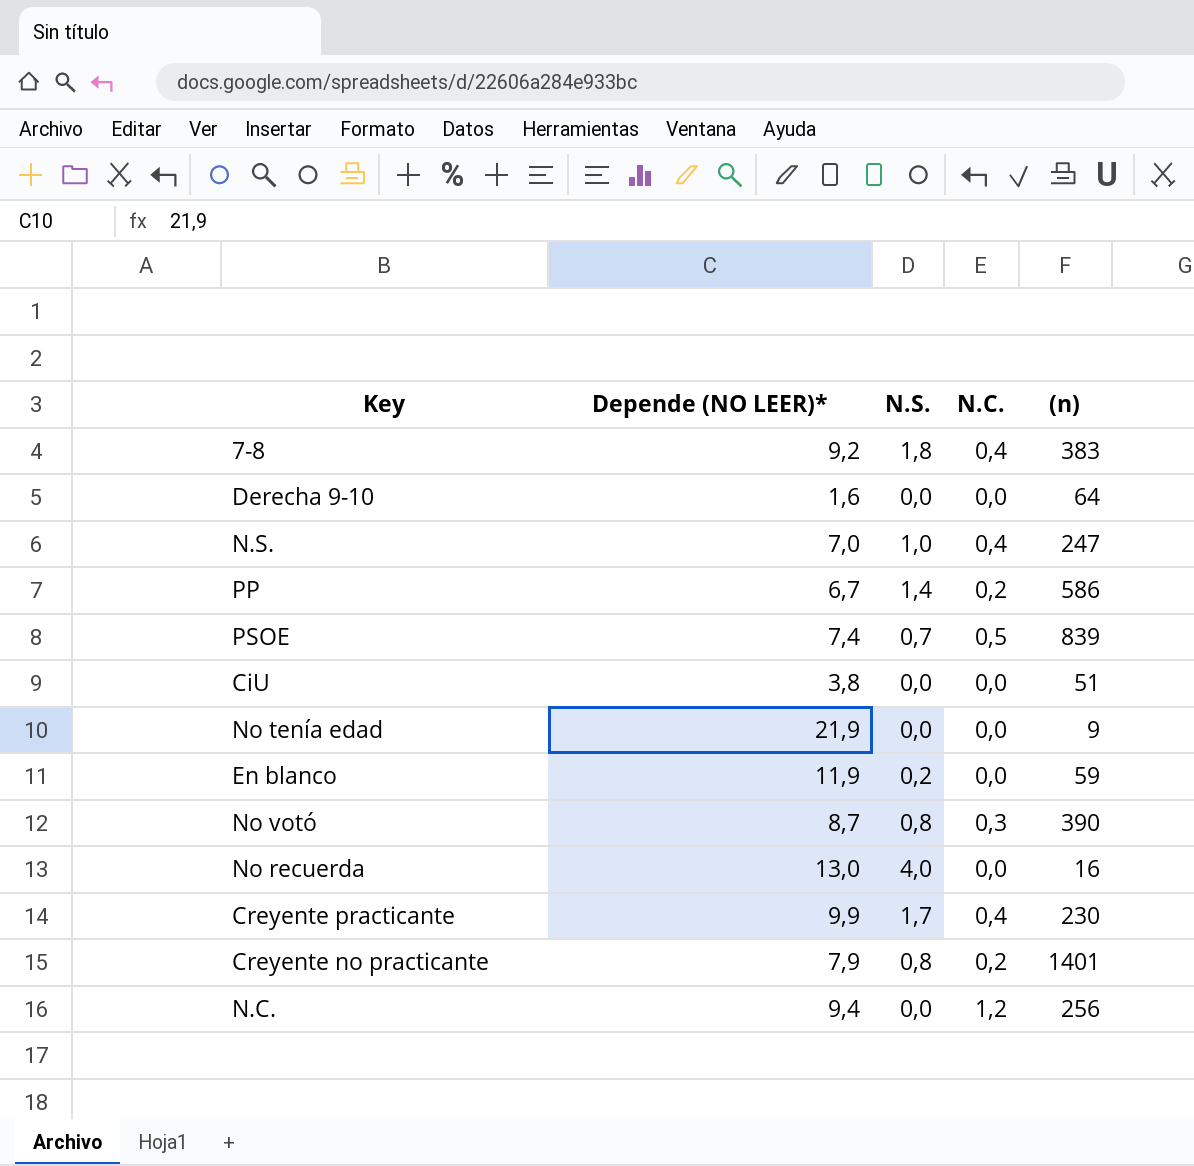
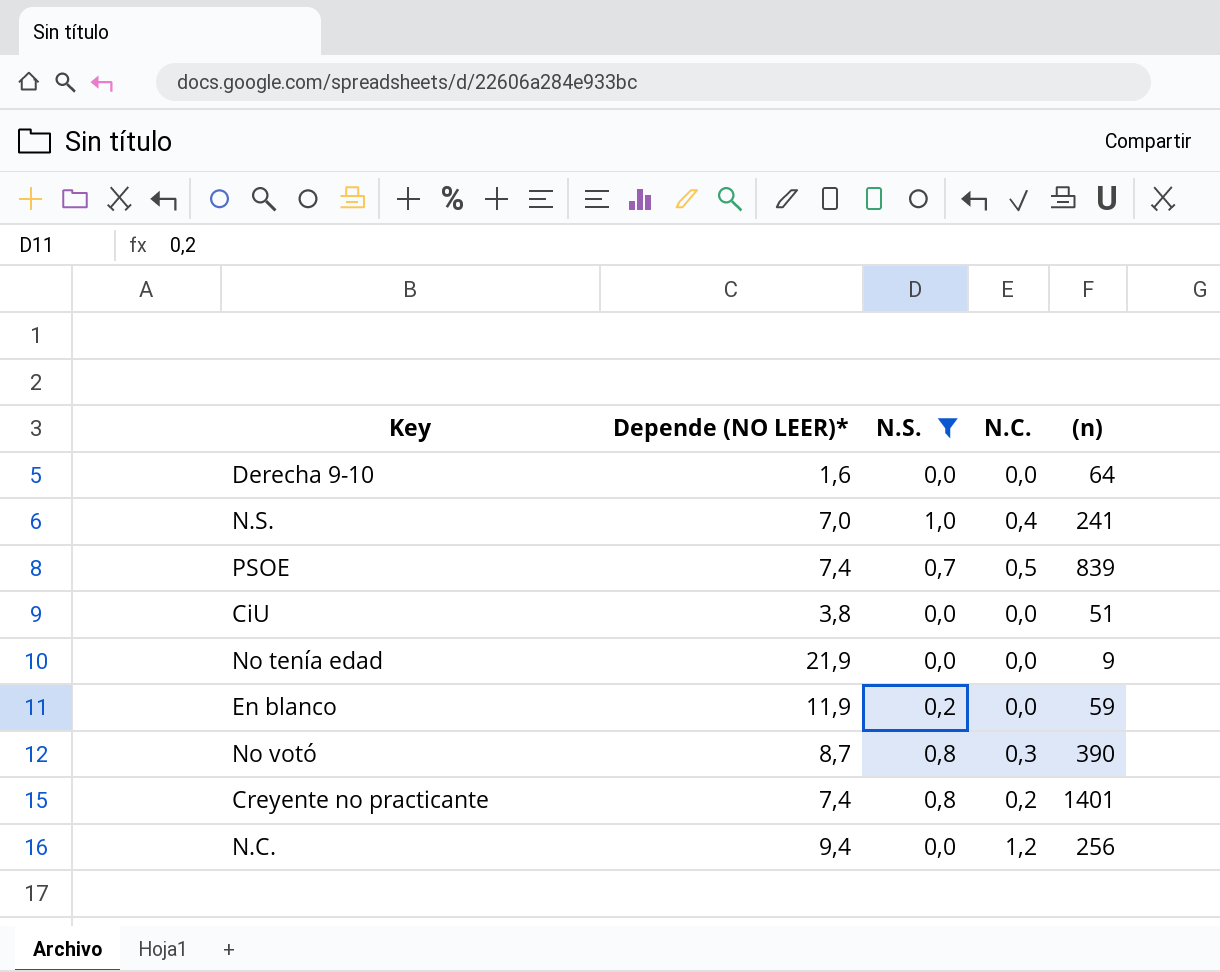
filter: none -> N.S. <= 1,0
N.S. | (n): 247 -> 241
Creyente no practicante | Depende (NO LEER)*: 7,9 -> 7,4

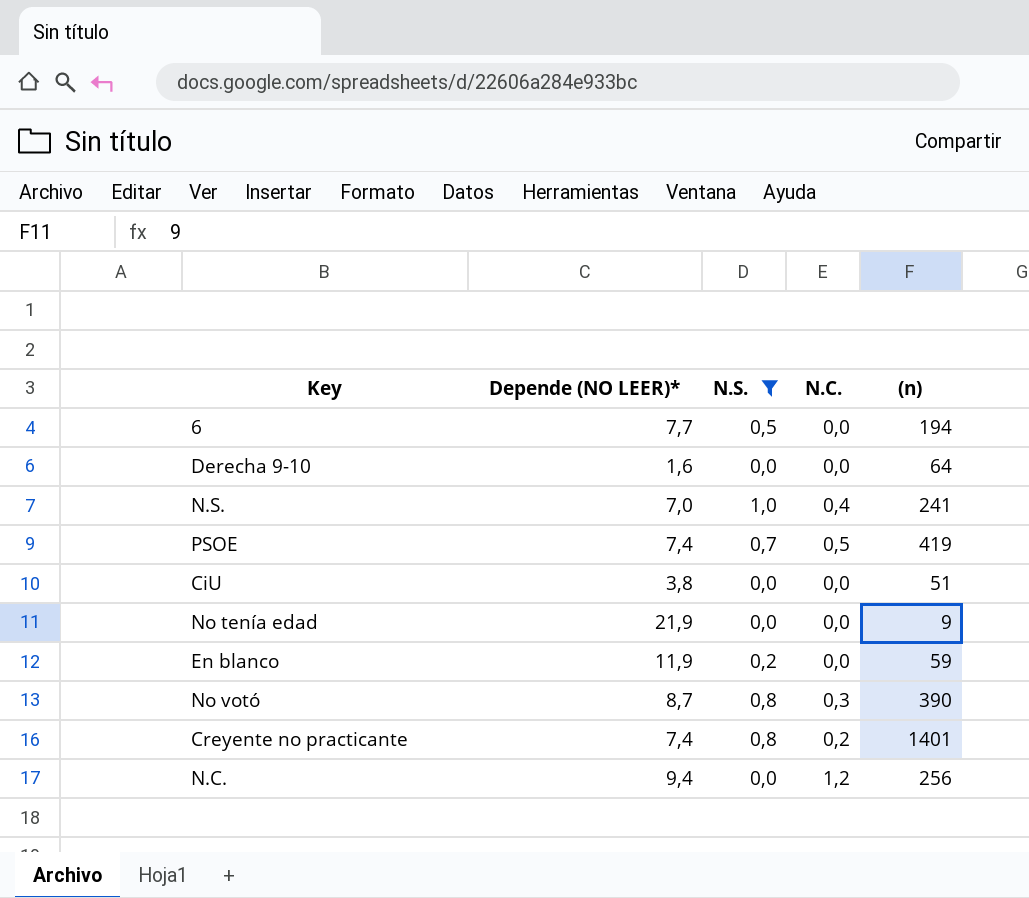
row 6: none -> 7,7 | 0,5 | 0,0 | 194
PSOE | (n): 839 -> 419

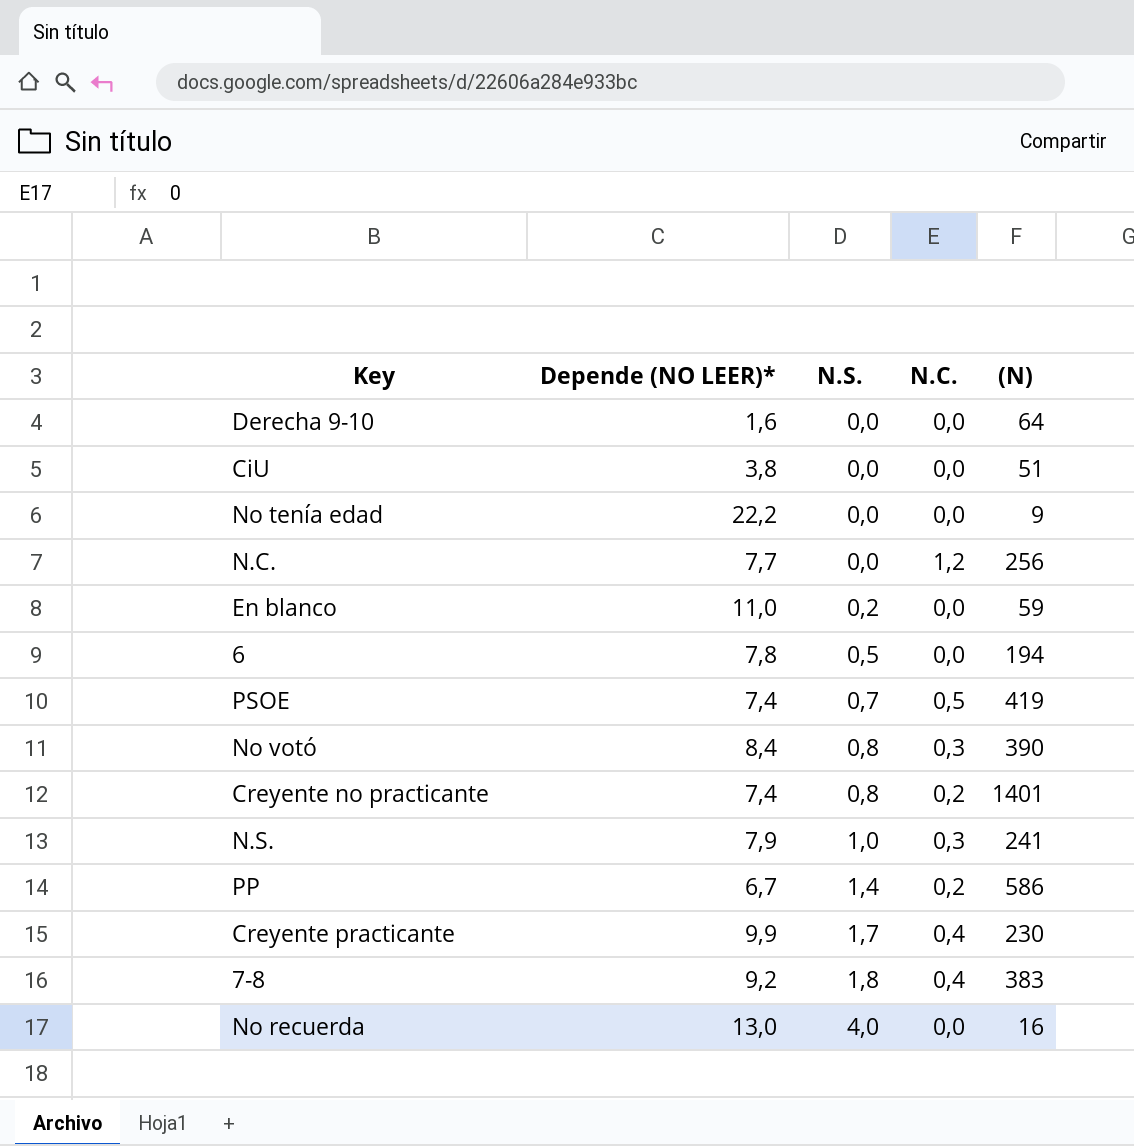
filter: N.S. <= 1,0 -> none
row order: none -> N.S. ascending
column name: (n) -> (N)
No tenía edad | Depende (NO LEER)*: 21,9 -> 22,2
N.C. | Depende (NO LEER)*: 9,4 -> 7,7
En blanco | Depende (NO LEER)*: 11,9 -> 11,0
6 | Depende (NO LEER)*: 7,7 -> 7,8
No votó | Depende (NO LEER)*: 8,7 -> 8,4
N.S. | Depende (NO LEER)*: 7,0 -> 7,9
N.S. | N.C.: 0,4 -> 0,3

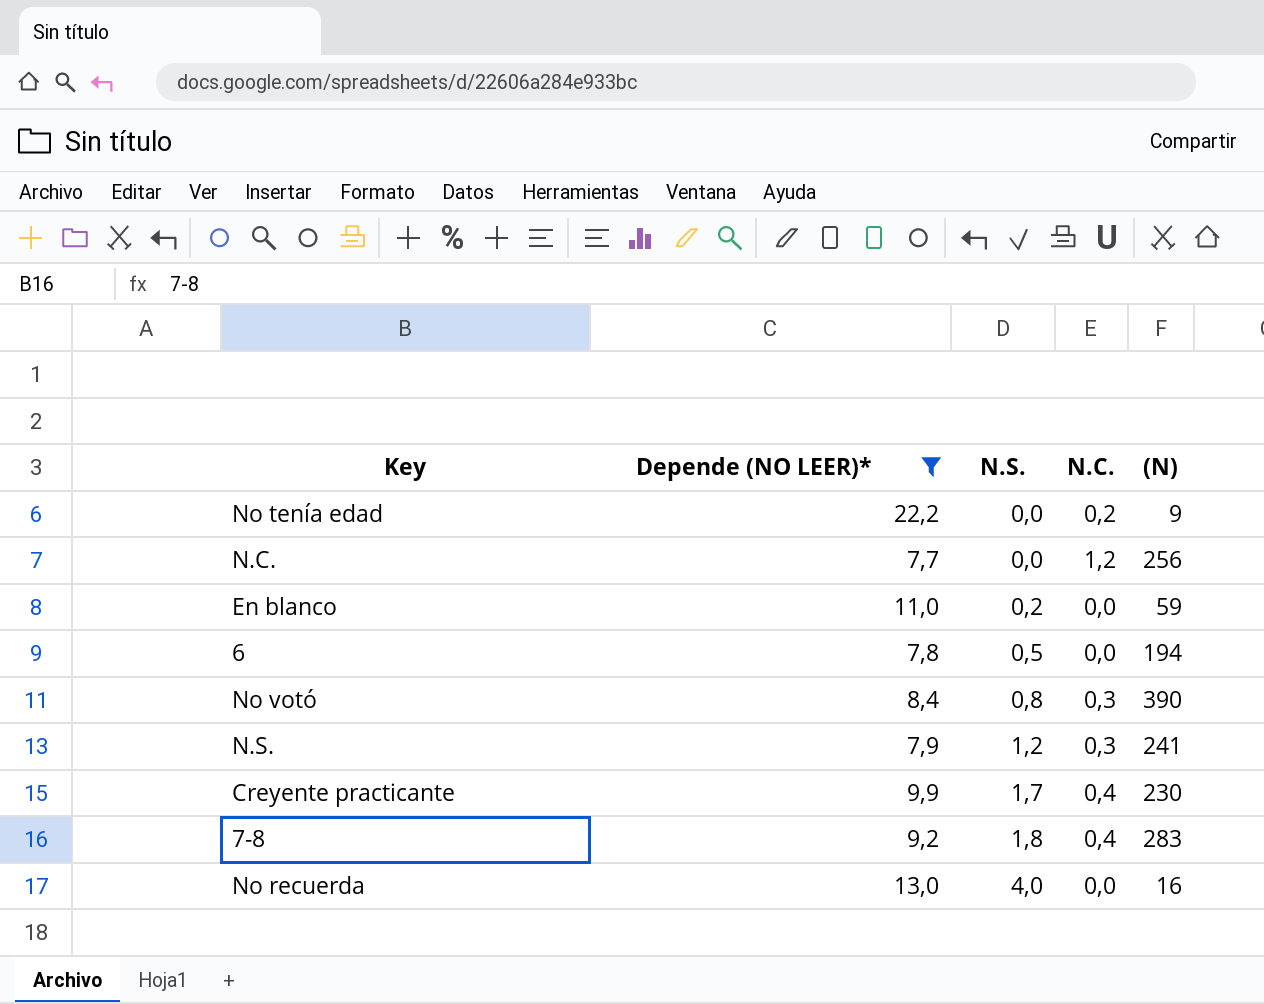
filter: none -> Depende (NO LEER)* >= 7,7
No tenía edad | N.C.: 0,0 -> 0,2
N.S. | N.S.: 1,0 -> 1,2
7-8 | (N): 383 -> 283

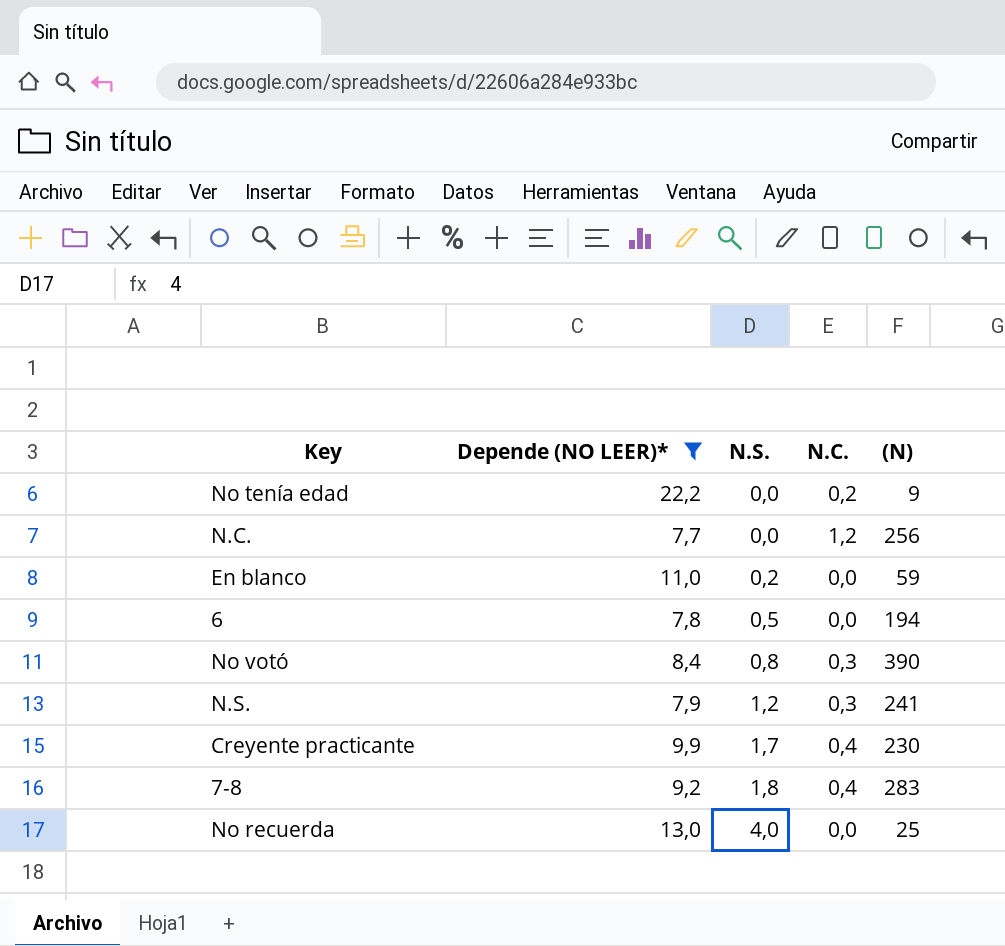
No recuerda | (N): 16 -> 25

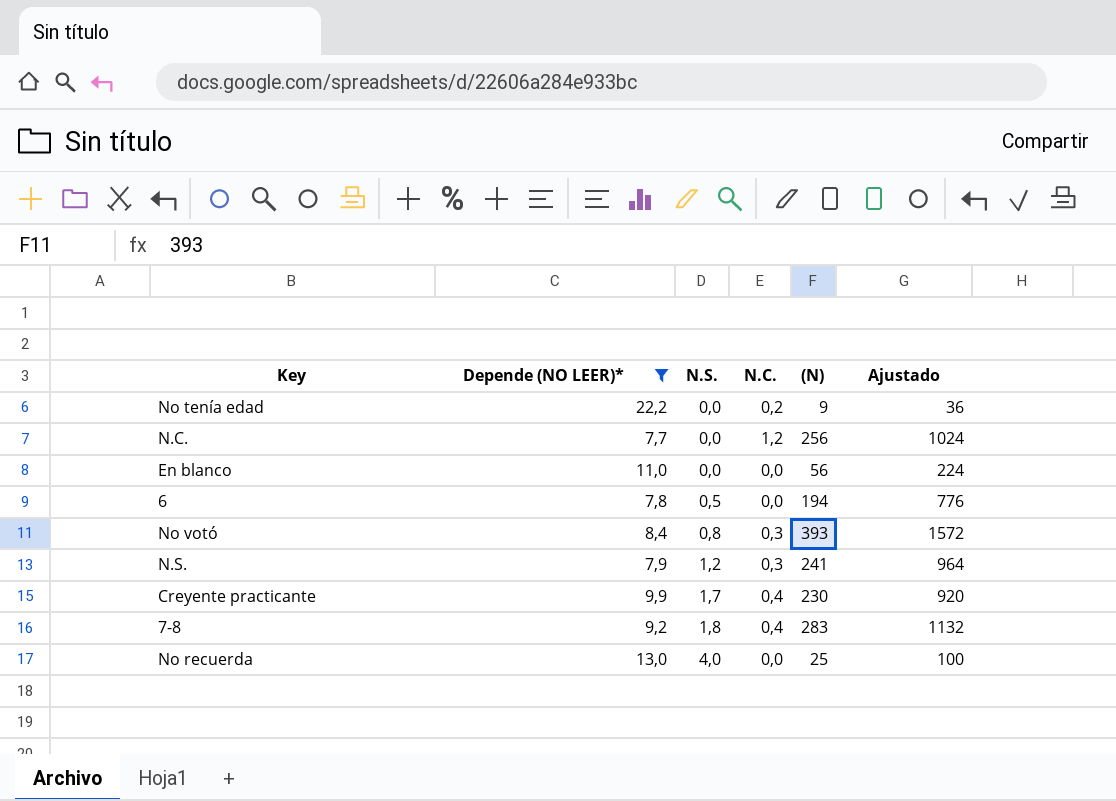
column Ajustado | formula: none -> [(N)] * 4
En blanco | N.S.: 0,2 -> 0,0
En blanco | (N): 59 -> 56
No votó | (N): 390 -> 393

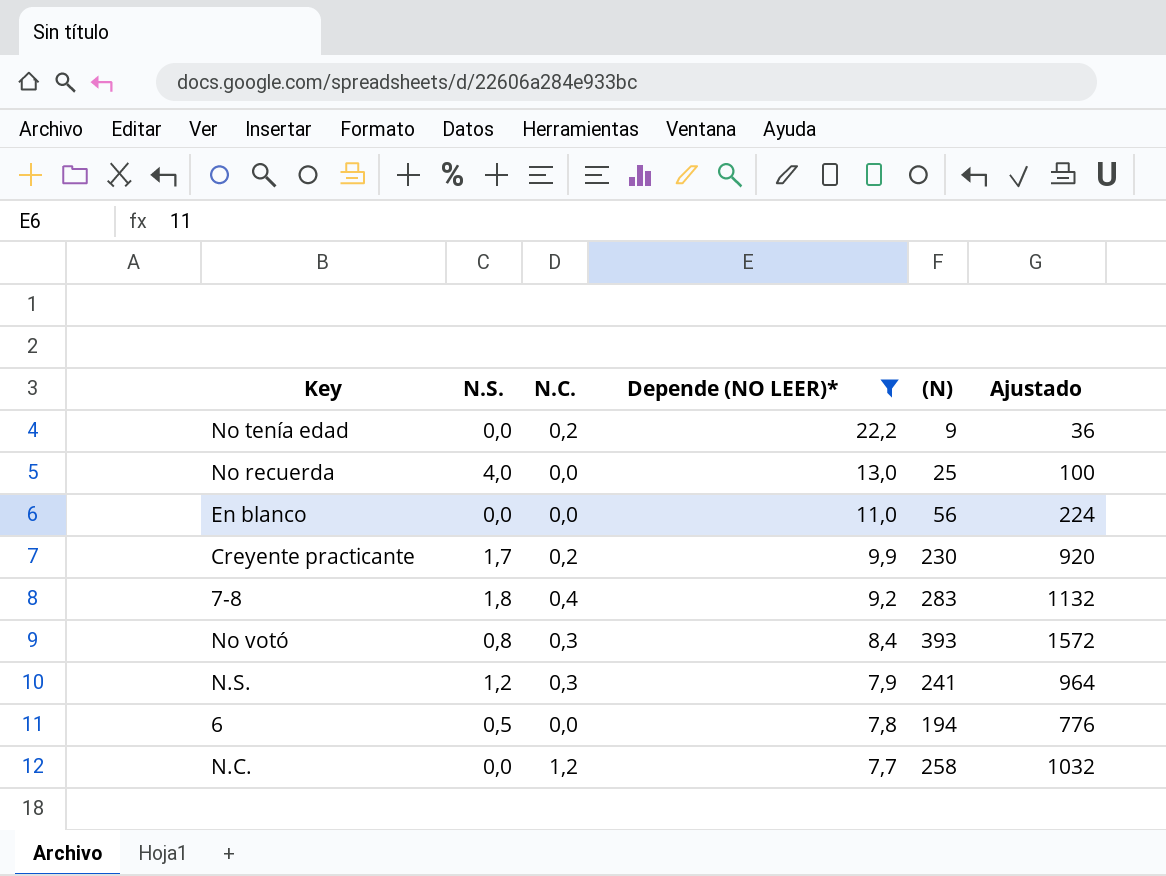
row order: N.S. ascending -> Depende (NO LEER)* descending
column Depende (NO LEER)* | position: 2 -> 4
Creyente practicante | N.C.: 0,4 -> 0,2
N.C. | (N): 256 -> 258
N.C. | Ajustado: 1024 -> 1032

